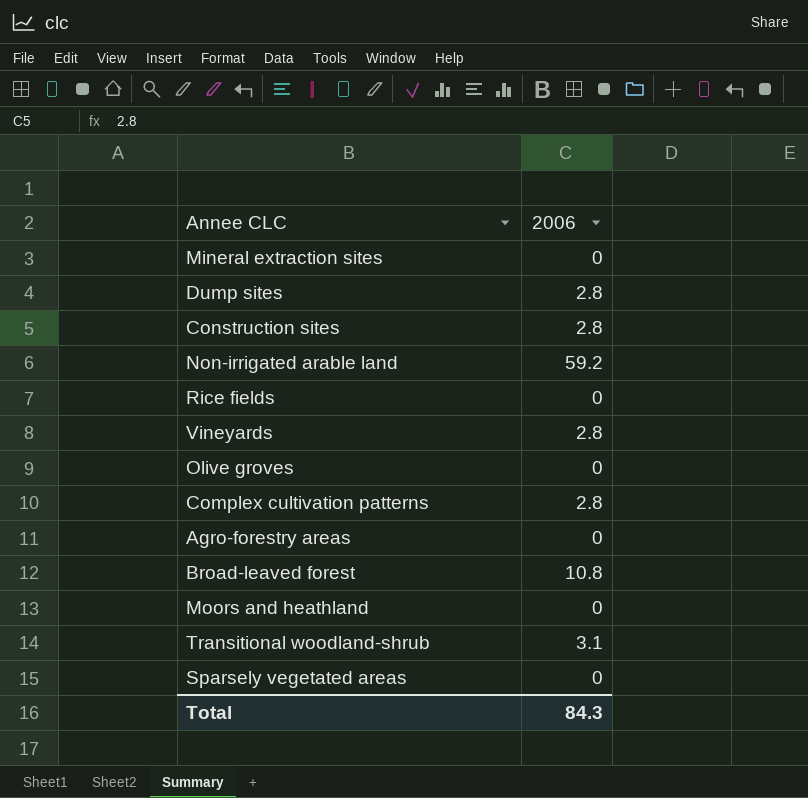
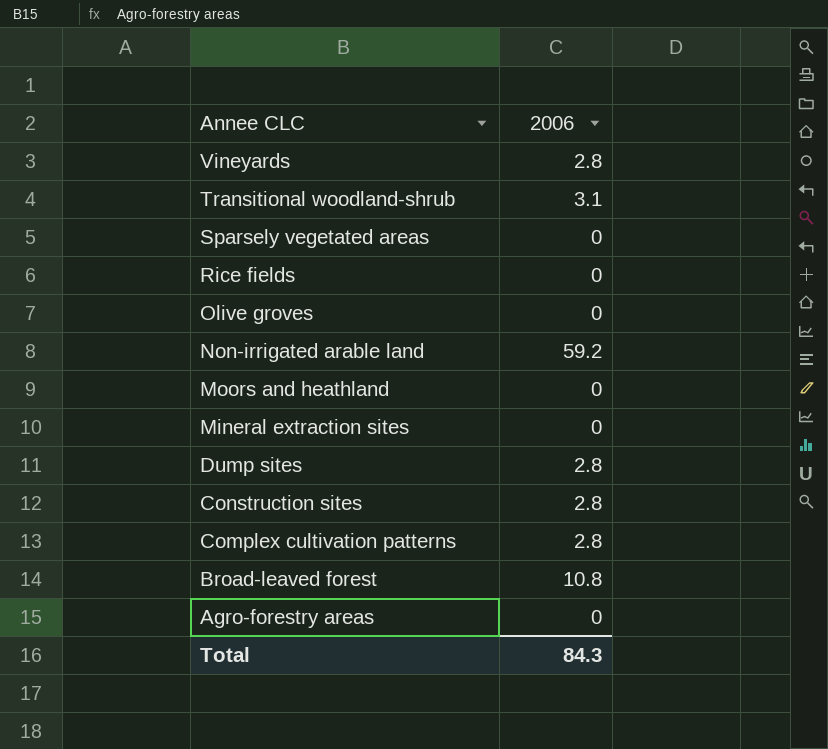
row order: none -> Annee CLC descending

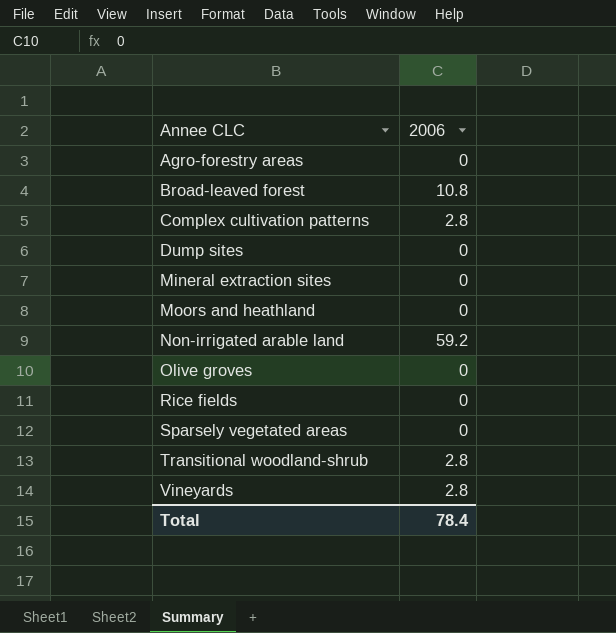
row order: Annee CLC descending -> Annee CLC ascending
row Construction sites: 2.8 -> none
Dump sites | 2006: 2.8 -> 0
Transitional woodland-shrub | 2006: 3.1 -> 2.8
Total | 2006: 84.3 -> 78.4

